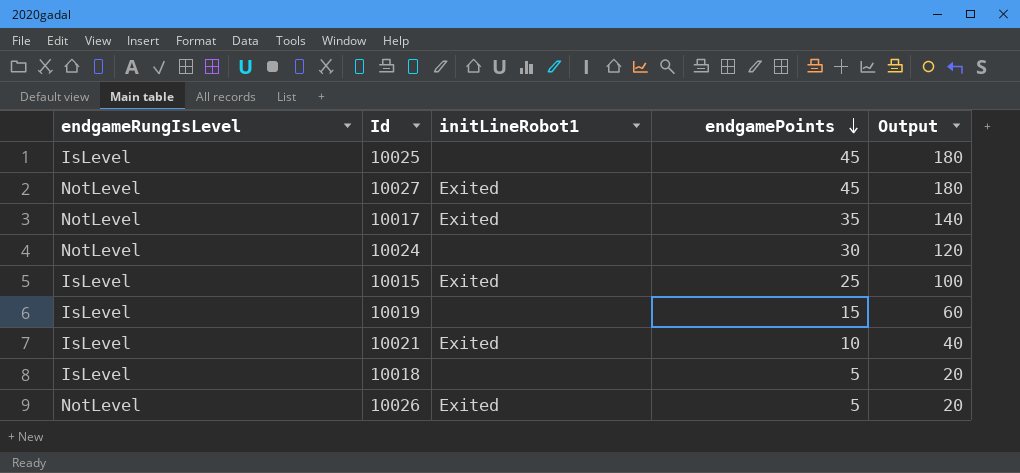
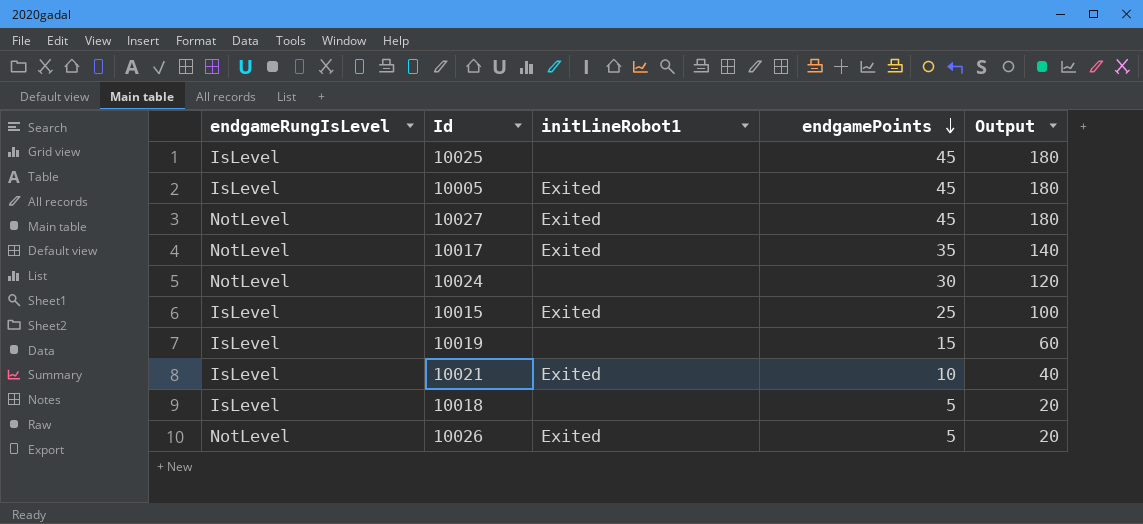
row 10005: none -> IsLevel | Exited | 45 | 180

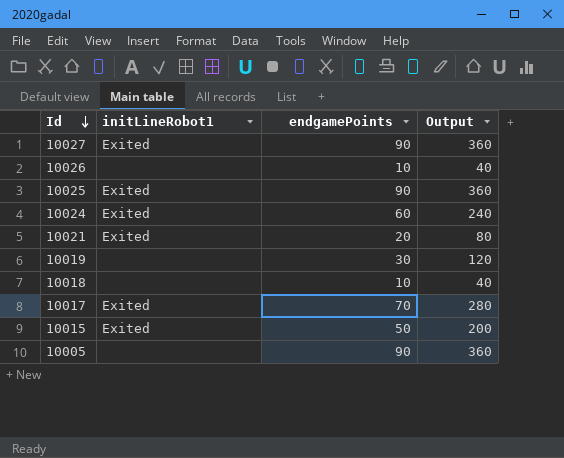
row order: endgamePoints descending -> Id descending
column endgameRungIsLevel | position: 1 -> none
10027 | endgamePoints: 45 -> 90
10027 | Output: 180 -> 360
10026 | initLineRobot1: Exited -> none
10026 | endgamePoints: 5 -> 10
10026 | Output: 20 -> 40
10025 | initLineRobot1: none -> Exited
10025 | endgamePoints: 45 -> 90
10025 | Output: 180 -> 360
10024 | initLineRobot1: none -> Exited
10024 | endgamePoints: 30 -> 60
10024 | Output: 120 -> 240
10021 | endgamePoints: 10 -> 20
10021 | Output: 40 -> 80
10019 | endgamePoints: 15 -> 30
10019 | Output: 60 -> 120
10018 | endgamePoints: 5 -> 10
10018 | Output: 20 -> 40
10017 | endgamePoints: 35 -> 70
10017 | Output: 140 -> 280
10015 | endgamePoints: 25 -> 50
10015 | Output: 100 -> 200
10005 | initLineRobot1: Exited -> none
10005 | endgamePoints: 45 -> 90
10005 | Output: 180 -> 360

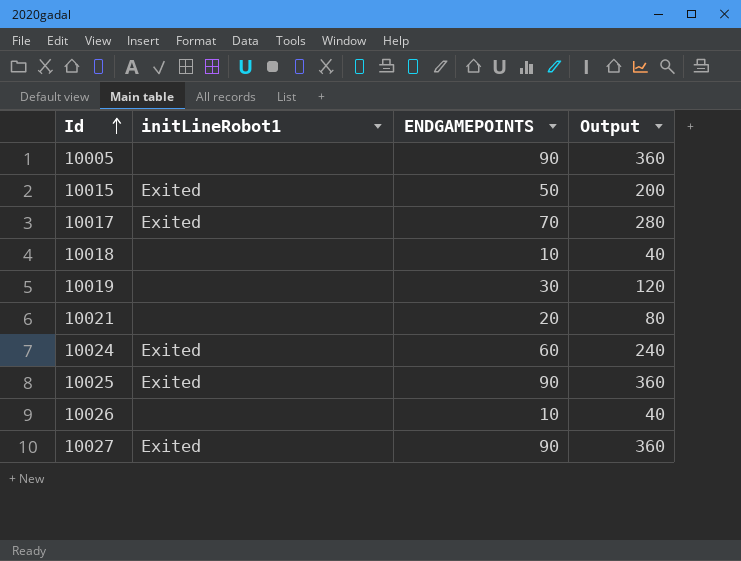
row order: Id descending -> Id ascending
column name: endgamePoints -> ENDGAMEPOINTS
10021 | initLineRobot1: Exited -> none

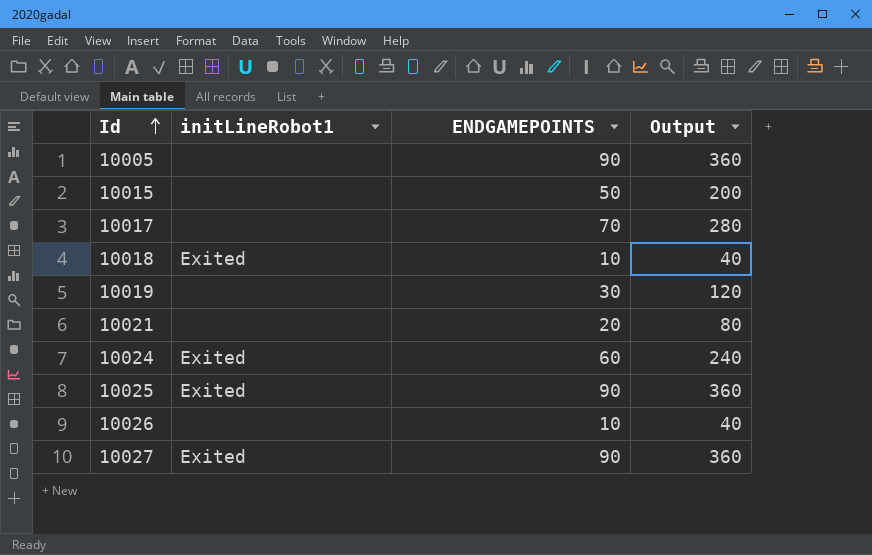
10015 | initLineRobot1: Exited -> none
10017 | initLineRobot1: Exited -> none
10018 | initLineRobot1: none -> Exited

